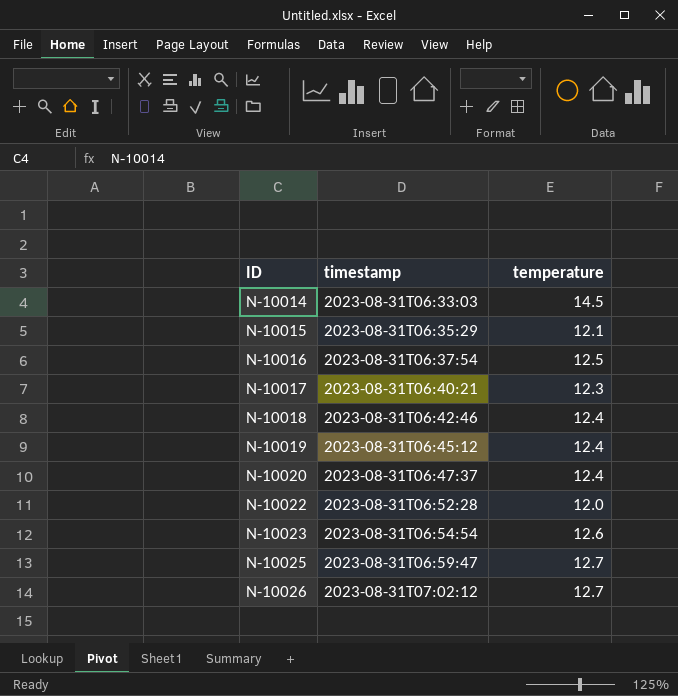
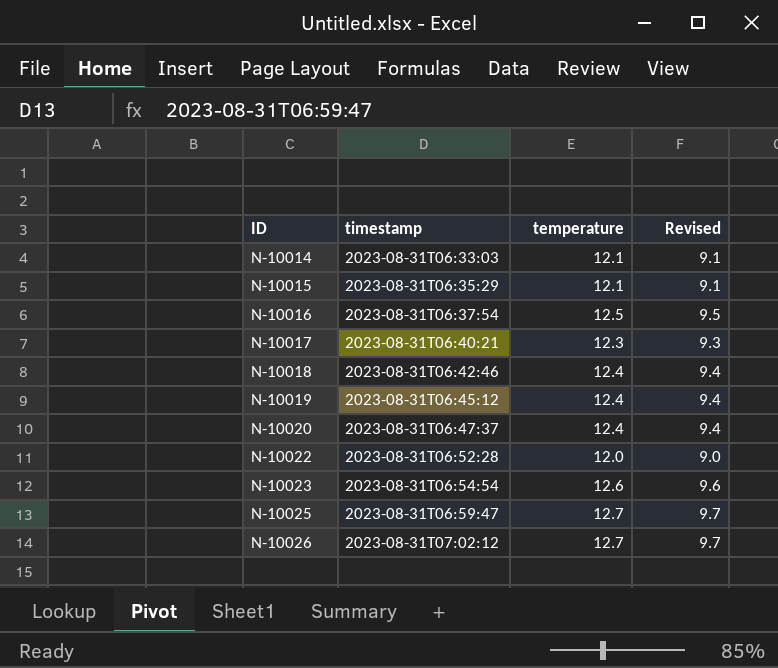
column Revised | formula: none -> [temperature] - 3
N-10014 | temperature: 14.5 -> 12.1

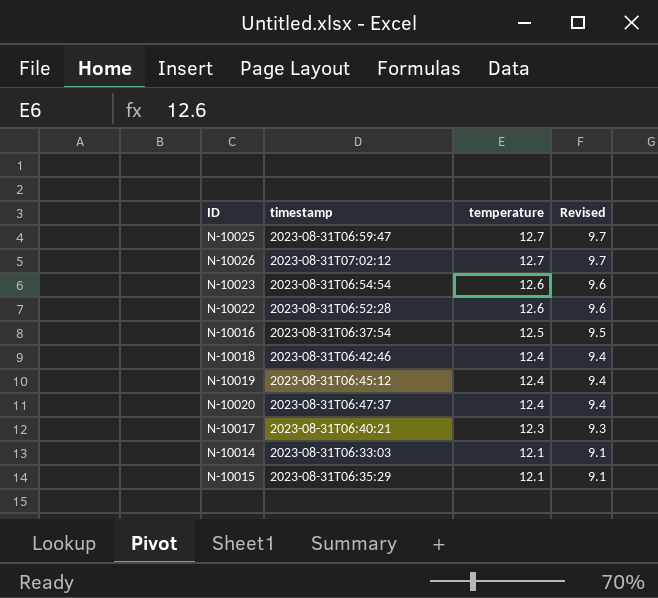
row order: ID ascending -> temperature descending
N-10022 | temperature: 12.0 -> 12.6
N-10022 | Revised: 9.0 -> 9.6

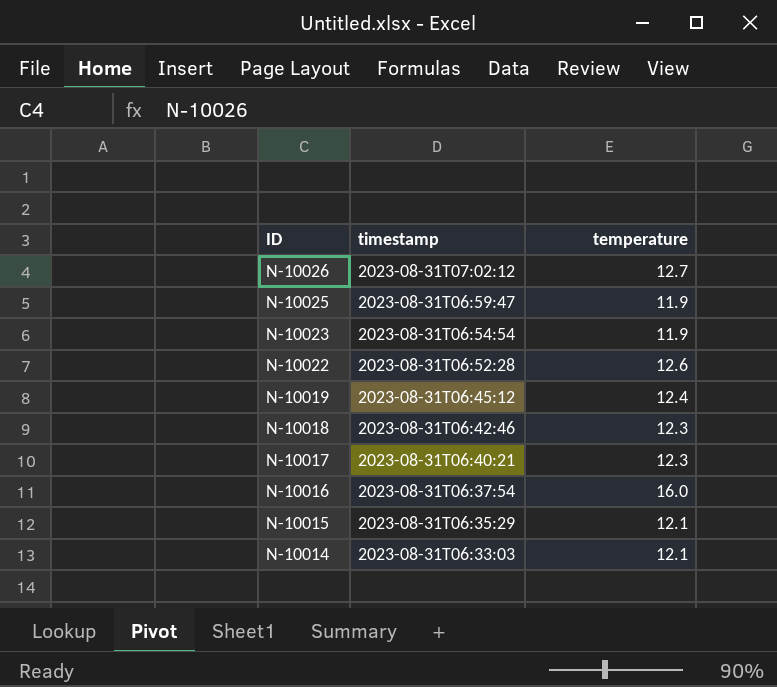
row order: temperature descending -> ID descending
column Revised | formula: [temperature] - 3 -> none
row N-10020: 2023-08-31T06:47:37 | 12.4 | 9.4 -> none
N-10025 | temperature: 12.7 -> 11.9
N-10023 | temperature: 12.6 -> 11.9
N-10018 | temperature: 12.4 -> 12.3
N-10016 | temperature: 12.5 -> 16.0

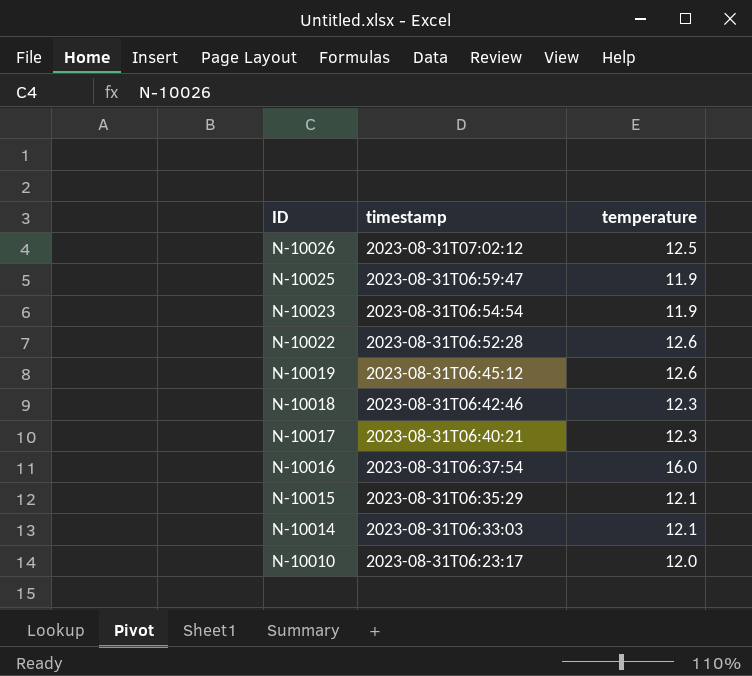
N-10026 | temperature: 12.7 -> 12.5
N-10019 | temperature: 12.4 -> 12.6
row N-10010: none -> 2023-08-31T06:23:17 | 12.0

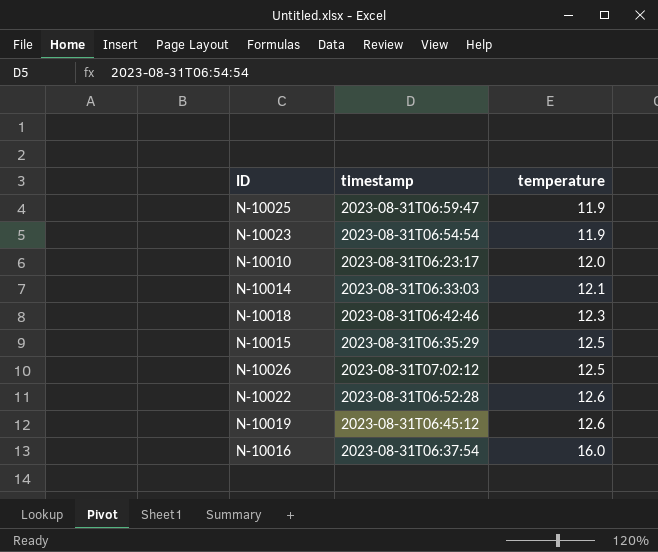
row order: ID descending -> temperature ascending
row N-10017: 2023-08-31T06:40:21 | 12.3 -> none
N-10015 | temperature: 12.1 -> 12.5

